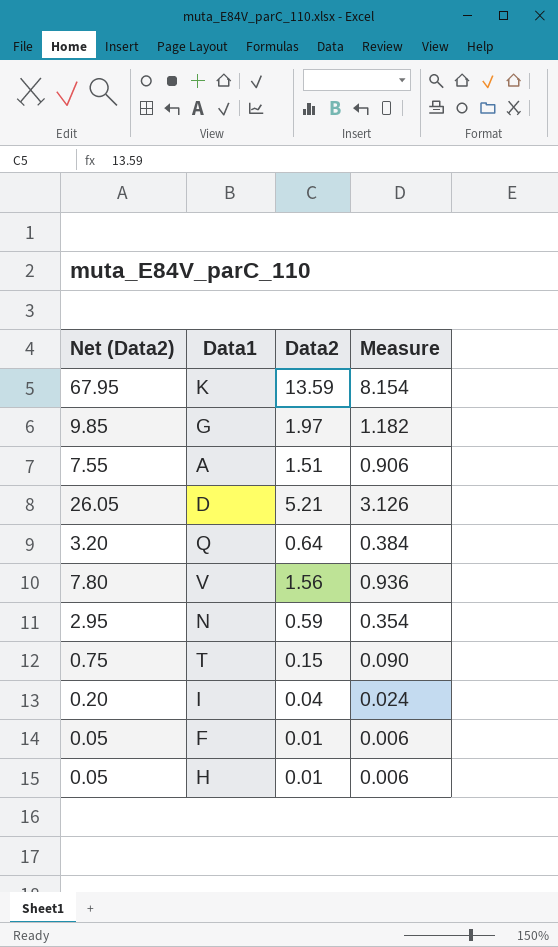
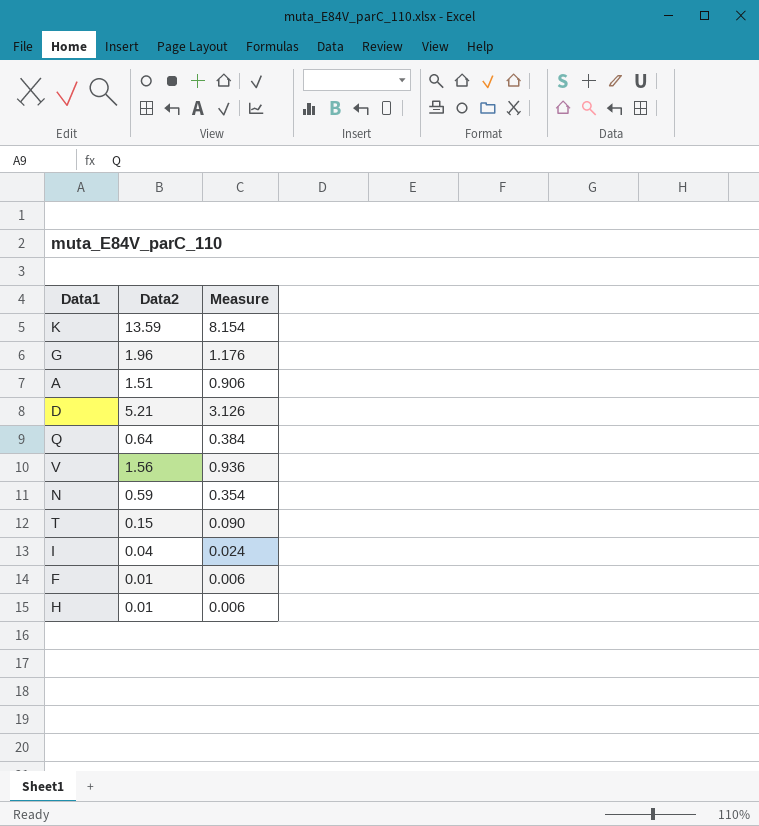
column Net (Data2) | formula: [Data2] * 5 -> none
G | Data2: 1.97 -> 1.96
G | Measure: 1.182 -> 1.176

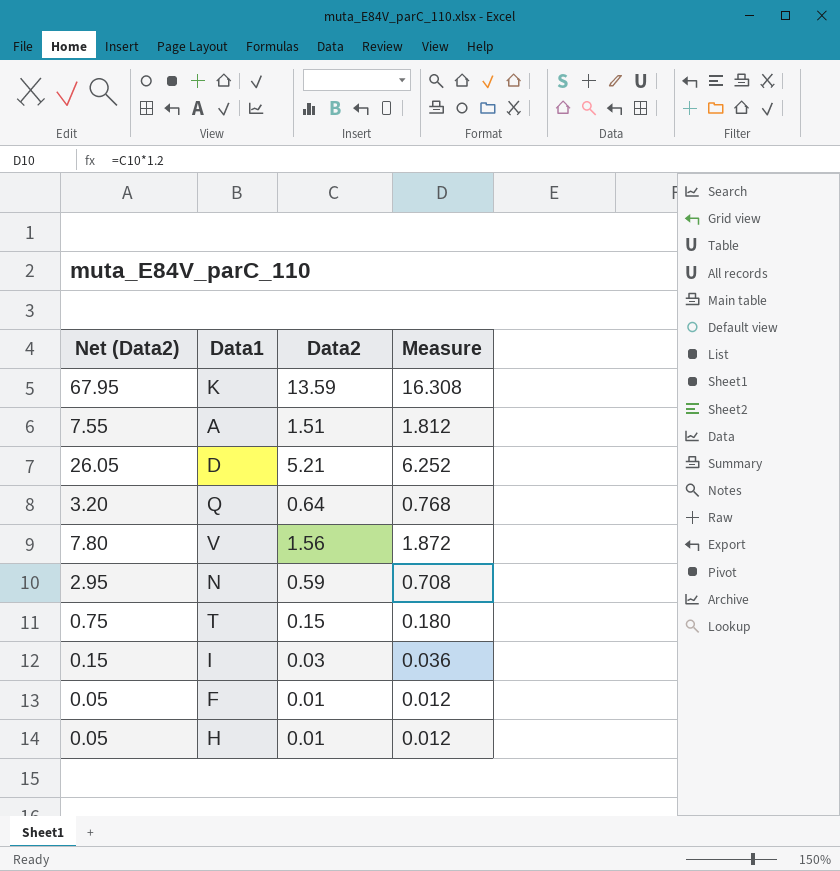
column Net (Data2) | formula: none -> [Data2] * 5
column Measure | formula: [Data2] * 0.6 -> [Data2] * 1.2
row G: 1.96 | 1.176 -> none
I | Data2: 0.04 -> 0.03

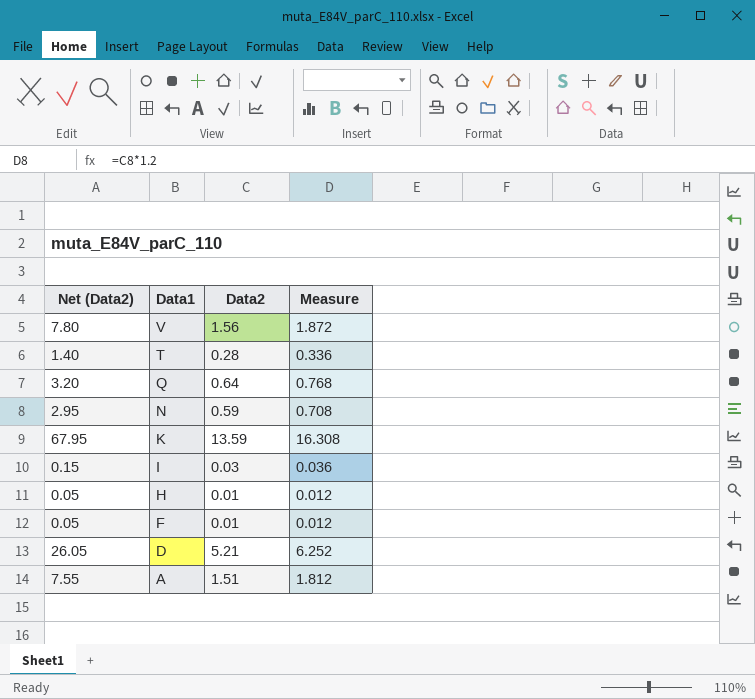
row order: none -> Data1 descending
T | Net (Data2): 0.75 -> 1.40
T | Data2: 0.15 -> 0.28
T | Measure: 0.180 -> 0.336

